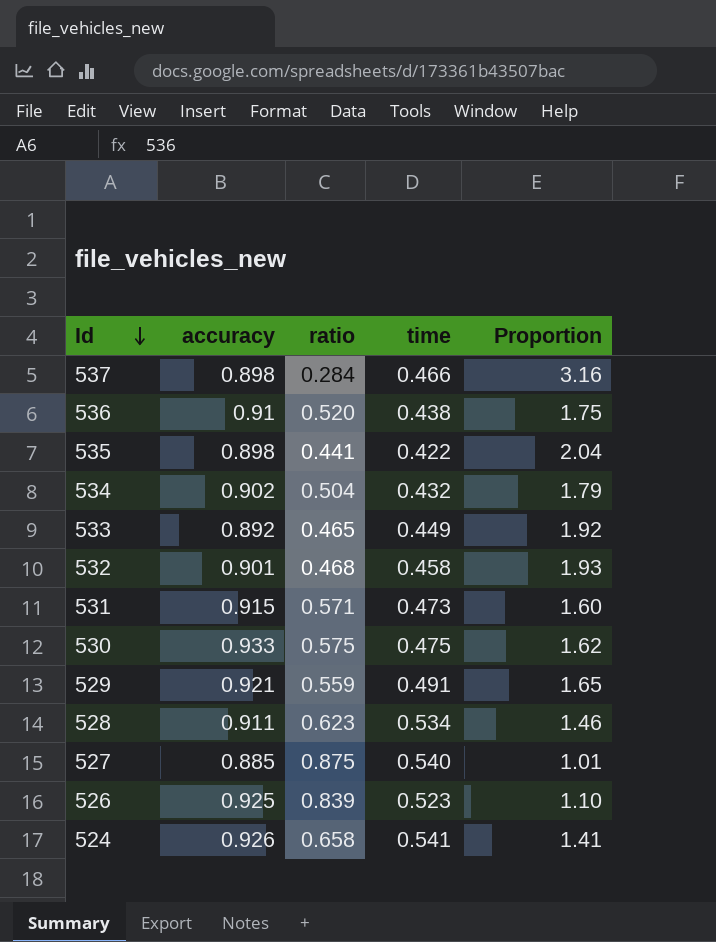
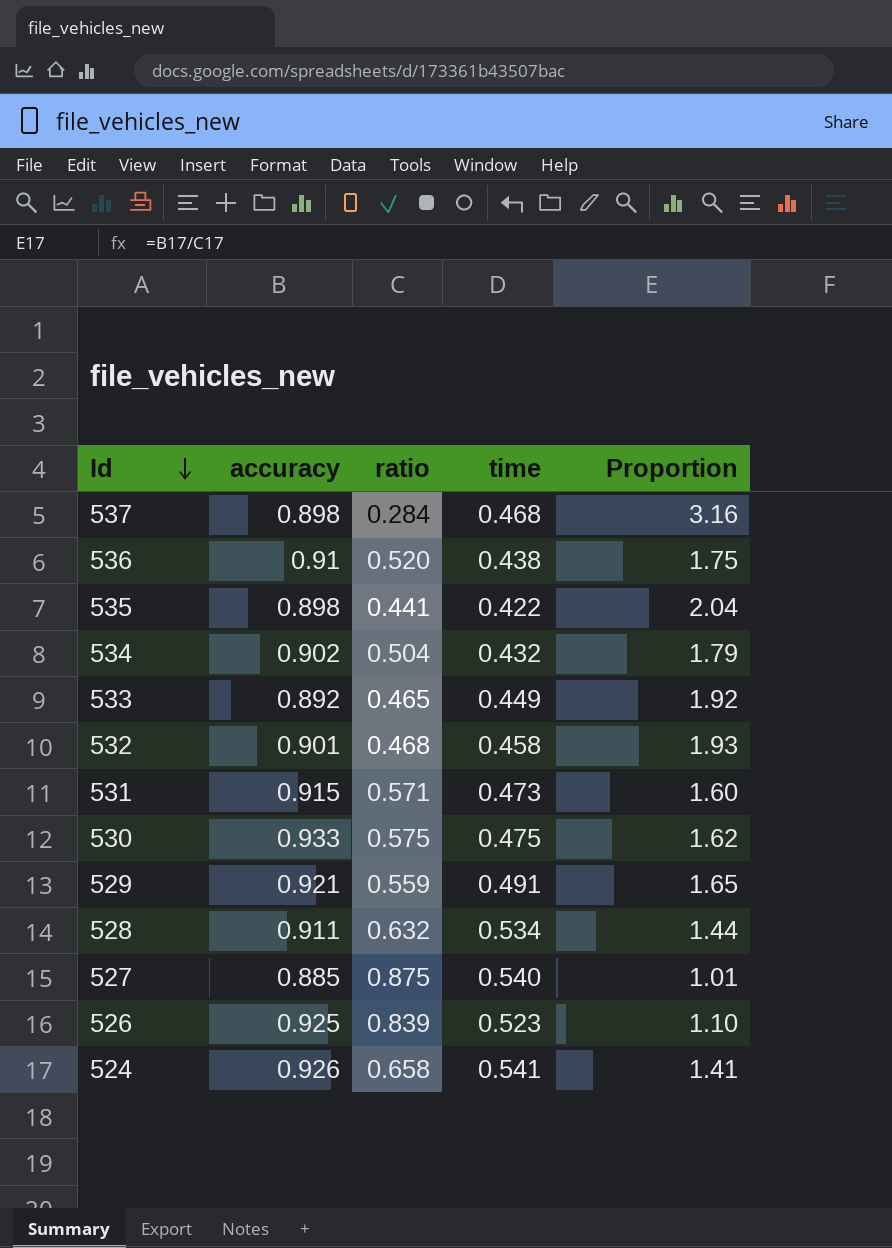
537 | time: 0.466 -> 0.468
528 | ratio: 0.623 -> 0.632
528 | Proportion: 1.46 -> 1.44

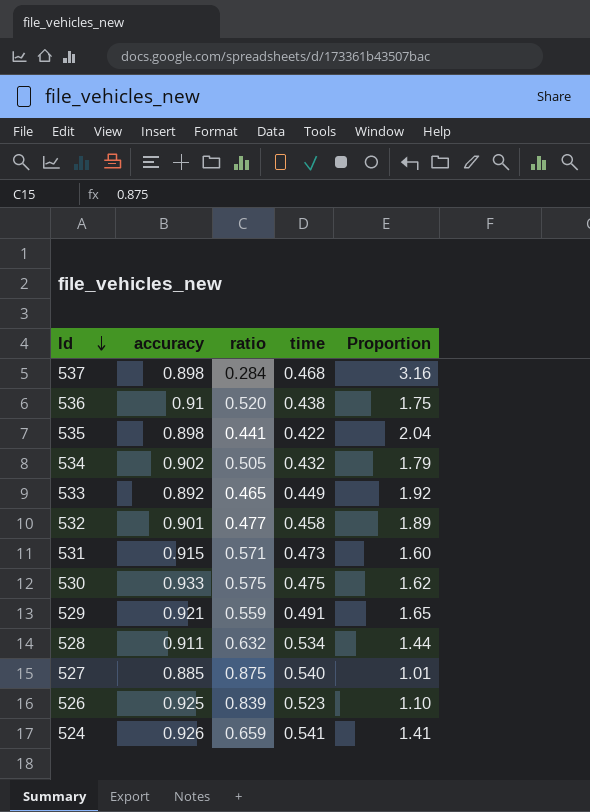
534 | ratio: 0.504 -> 0.505
532 | ratio: 0.468 -> 0.477
532 | Proportion: 1.93 -> 1.89
524 | ratio: 0.658 -> 0.659

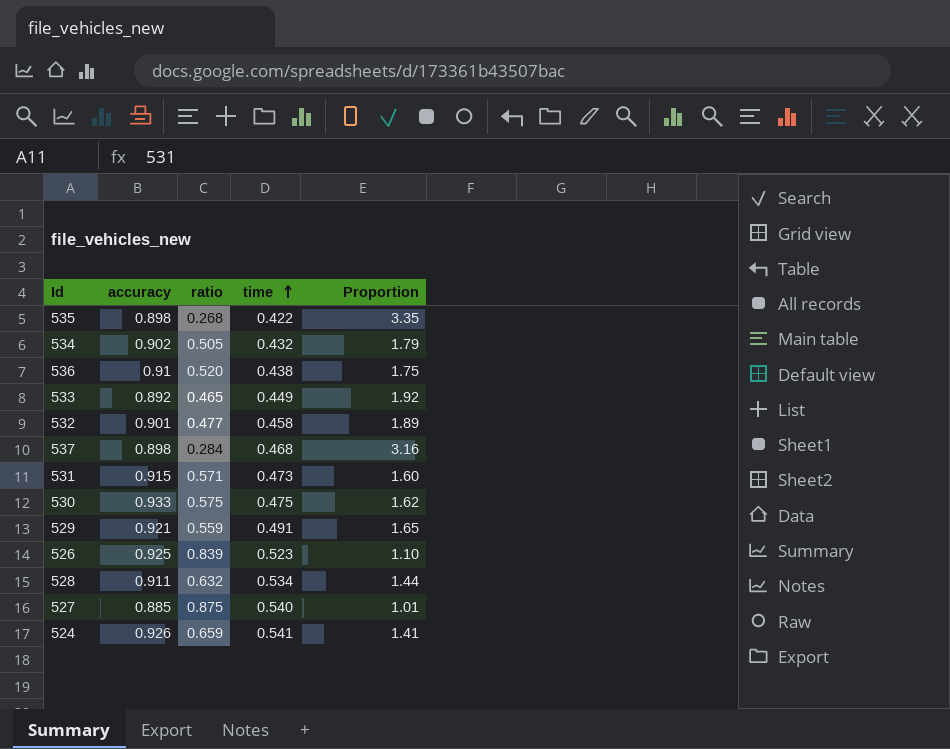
row order: Id descending -> time ascending
535 | ratio: 0.441 -> 0.268
535 | Proportion: 2.04 -> 3.35

